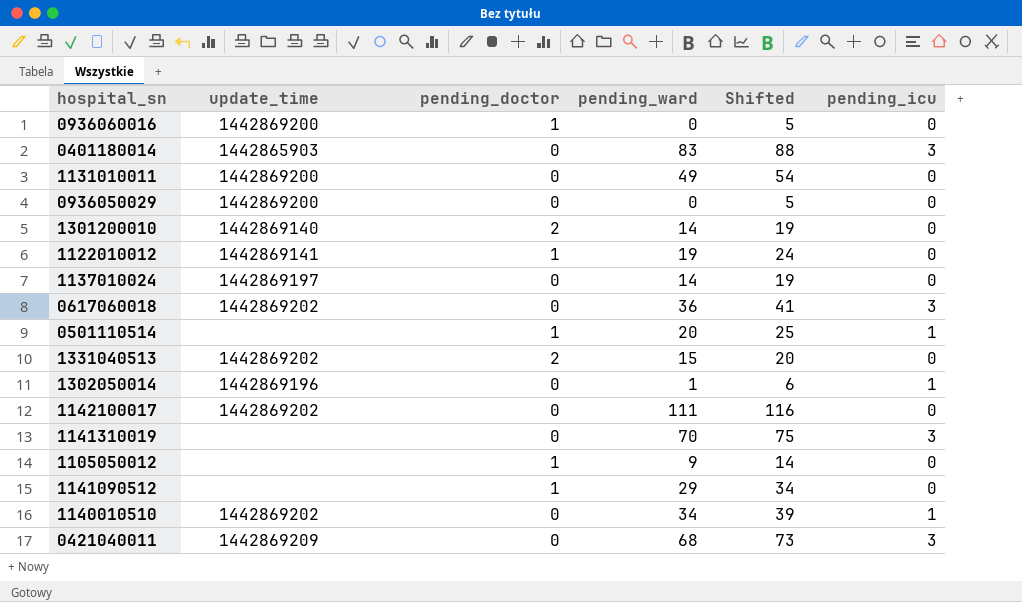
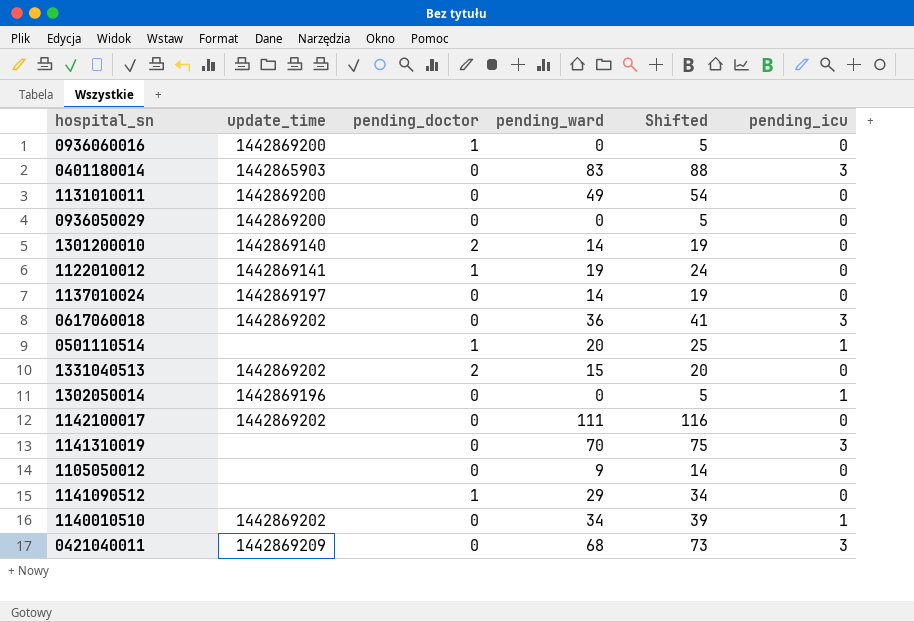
1302050014 | pending_ward: 1 -> 0
1302050014 | Shifted: 6 -> 5
1105050012 | pending_doctor: 1 -> 0

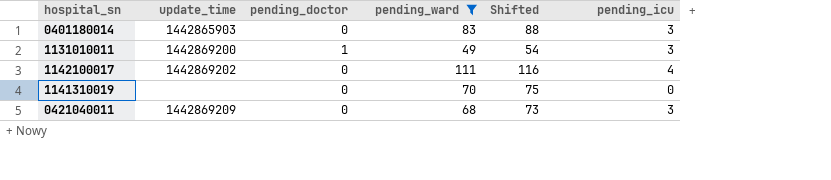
filter: none -> pending_ward >= 49
1131010011 | pending_doctor: 0 -> 1
1131010011 | pending_icu: 0 -> 3
1142100017 | pending_icu: 0 -> 4
1141310019 | pending_icu: 3 -> 0

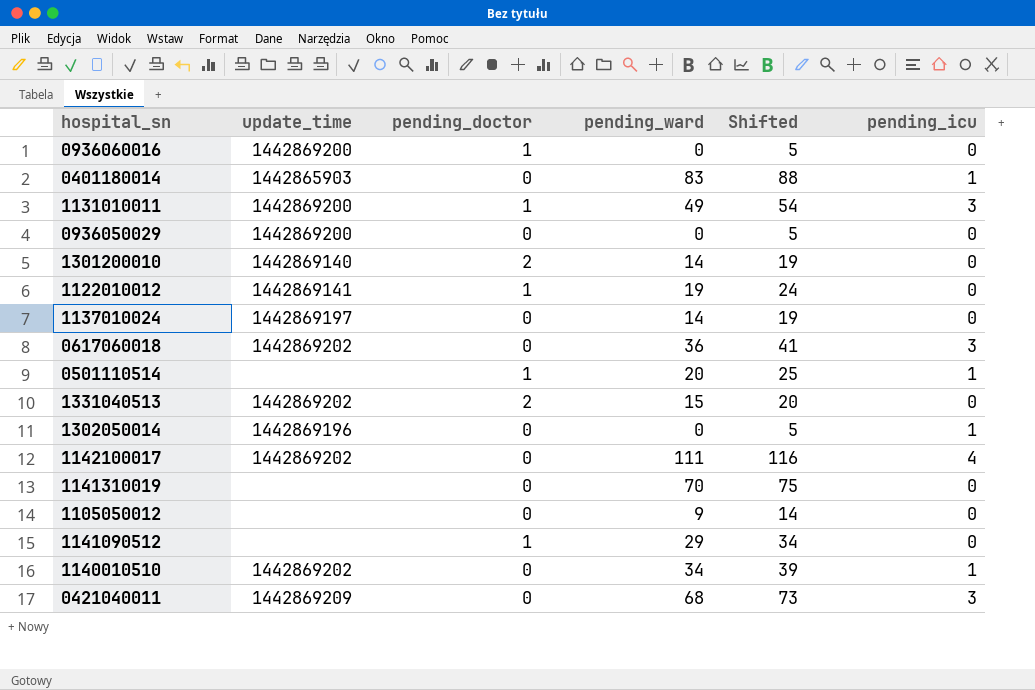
filter: pending_ward >= 49 -> none
0401180014 | pending_icu: 3 -> 1

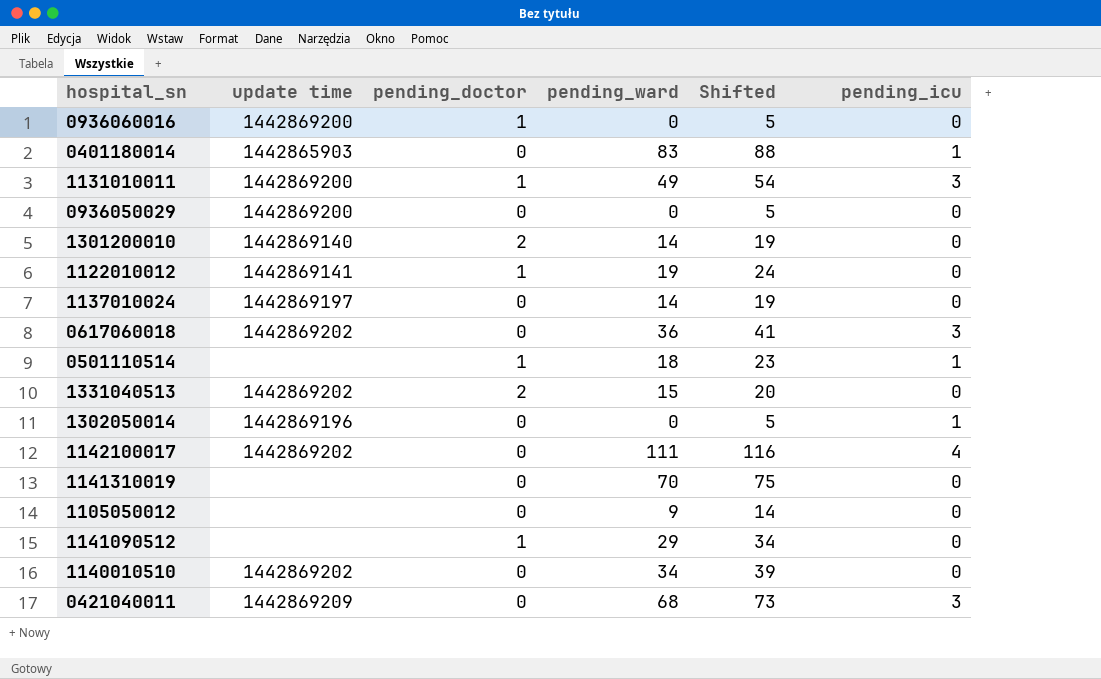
column name: update_time -> update time
0501110514 | pending_ward: 20 -> 18
0501110514 | Shifted: 25 -> 23
1140010510 | pending_icu: 1 -> 0

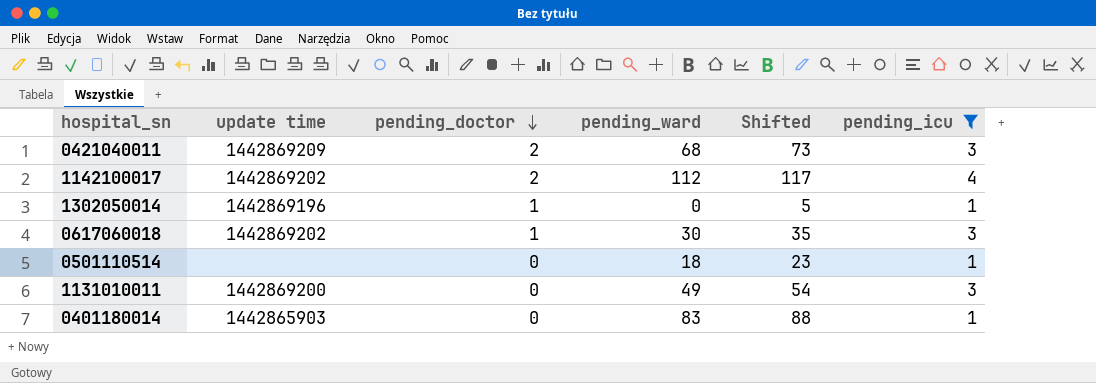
filter: none -> pending_icu != 0
row order: none -> pending_doctor descending
0421040011 | pending_doctor: 0 -> 2
1142100017 | pending_doctor: 0 -> 2
1142100017 | pending_ward: 111 -> 112
1142100017 | Shifted: 116 -> 117
1302050014 | pending_doctor: 0 -> 1
0617060018 | pending_doctor: 0 -> 1
0617060018 | pending_ward: 36 -> 30
0617060018 | Shifted: 41 -> 35
0501110514 | pending_doctor: 1 -> 0
1131010011 | pending_doctor: 1 -> 0

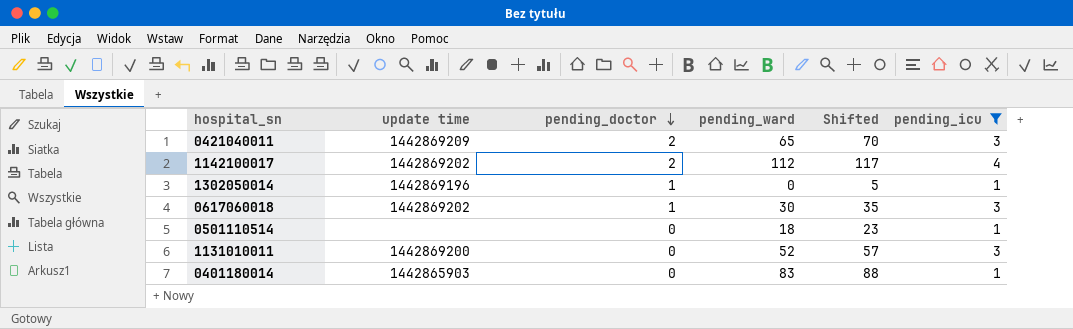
0421040011 | pending_ward: 68 -> 65
0421040011 | Shifted: 73 -> 70
1131010011 | pending_ward: 49 -> 52
1131010011 | Shifted: 54 -> 57

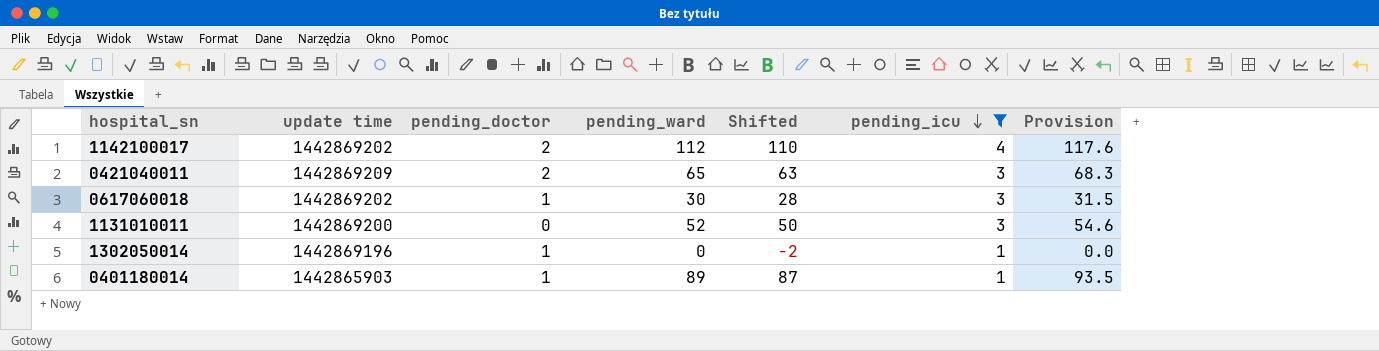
row order: pending_doctor descending -> pending_icu descending
column Shifted | formula: [pending_ward] + 5 -> [pending_ward] - 2
column Provision | formula: none -> [pending_ward] * 1.05
row 0501110514: none | 0 | 18 | 23 | 1 -> none
0401180014 | pending_doctor: 0 -> 1
0401180014 | pending_ward: 83 -> 89

